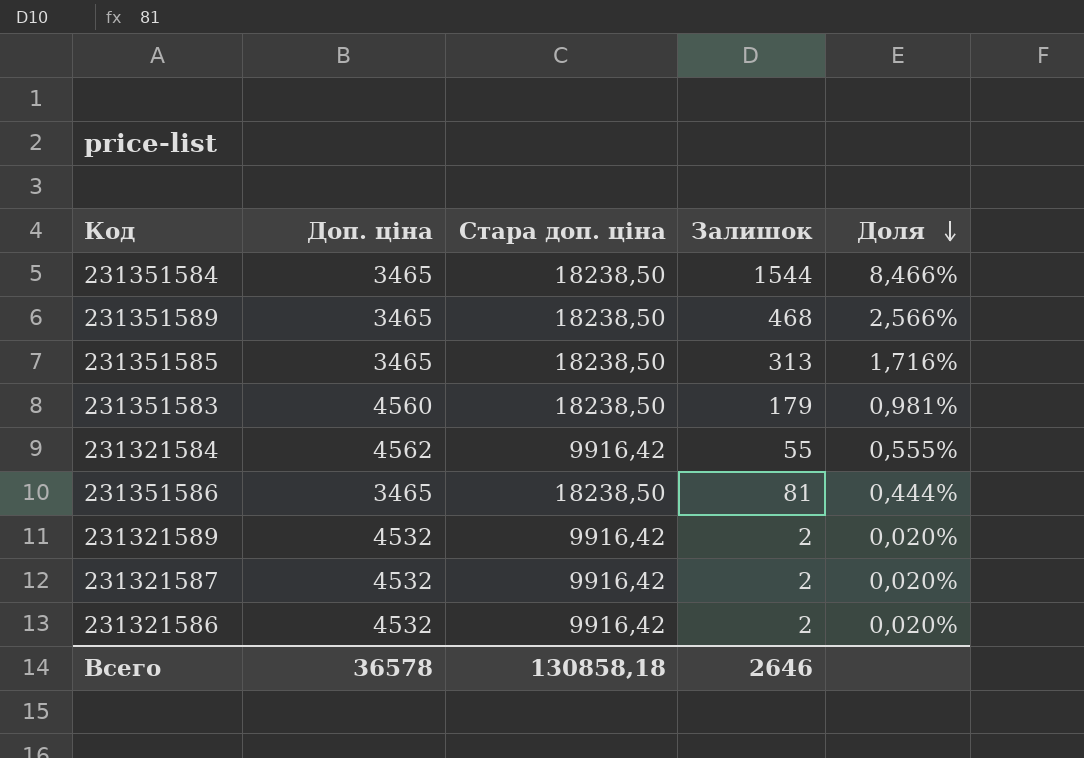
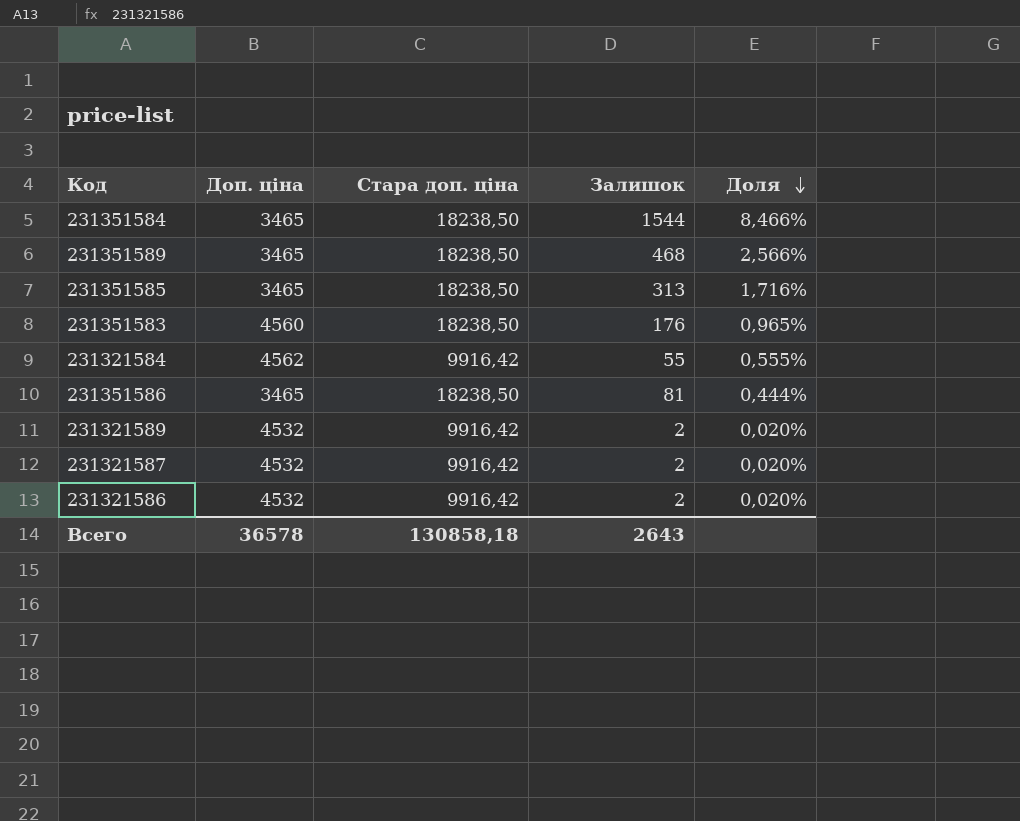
231351583 | Залишок: 179 -> 176
231351583 | Доля: 0,981% -> 0,965%
Всего | Залишок: 2646 -> 2643

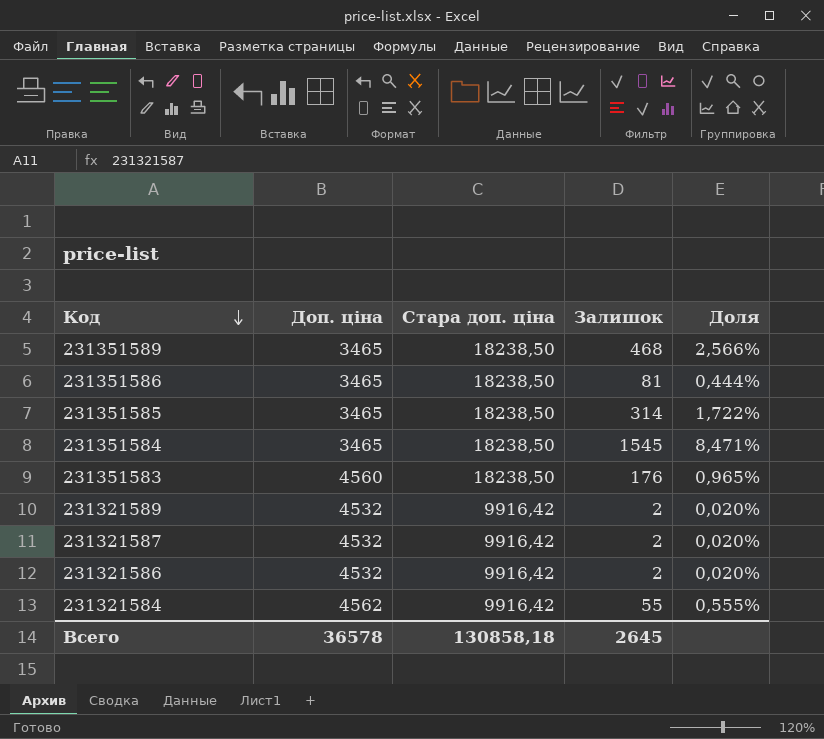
row order: Доля descending -> Код descending
231351585 | Залишок: 313 -> 314
231351585 | Доля: 1,716% -> 1,722%
231351584 | Залишок: 1544 -> 1545
231351584 | Доля: 8,466% -> 8,471%
Всего | Залишок: 2643 -> 2645

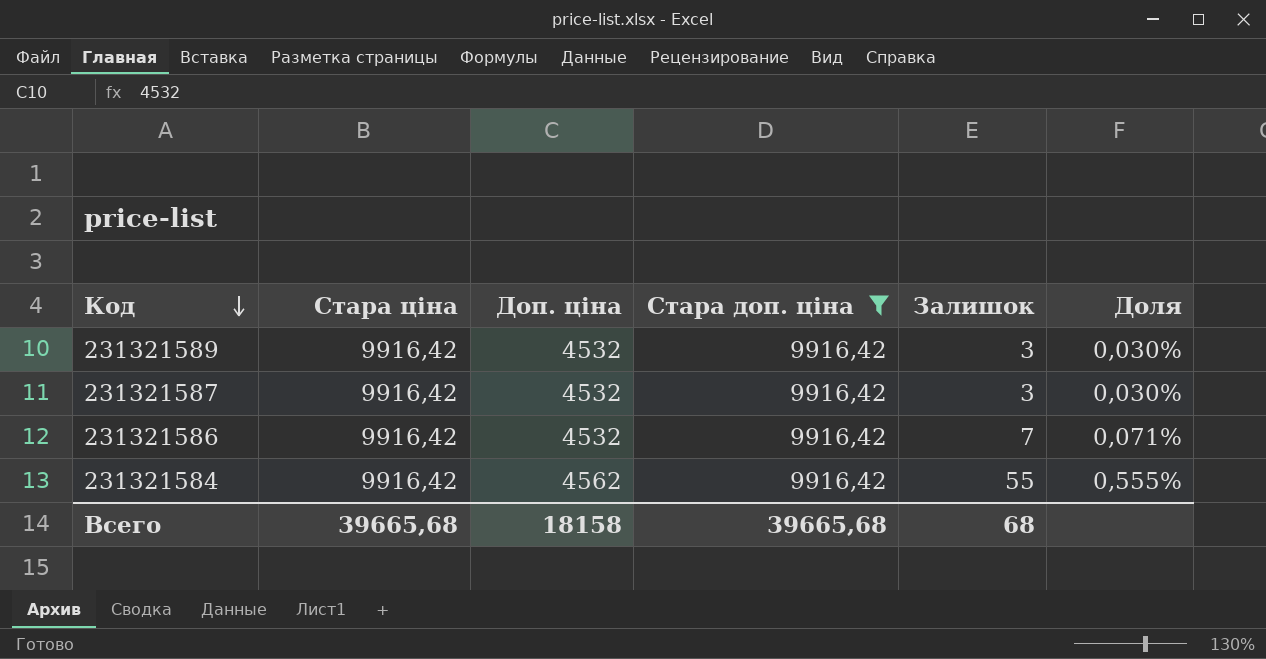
filter: none -> Стара доп. ціна = 9916,42
column Стара ціна | position: none -> 2
231321589 | Залишок: 2 -> 3
231321589 | Доля: 0,020% -> 0,030%
231321587 | Залишок: 2 -> 3
231321587 | Доля: 0,020% -> 0,030%
231321586 | Залишок: 2 -> 7
231321586 | Доля: 0,020% -> 0,071%
Всего | Доп. ціна: 36578 -> 18158
Всего | Стара доп. ціна: 130858,18 -> 39665,68
Всего | Залишок: 2645 -> 68

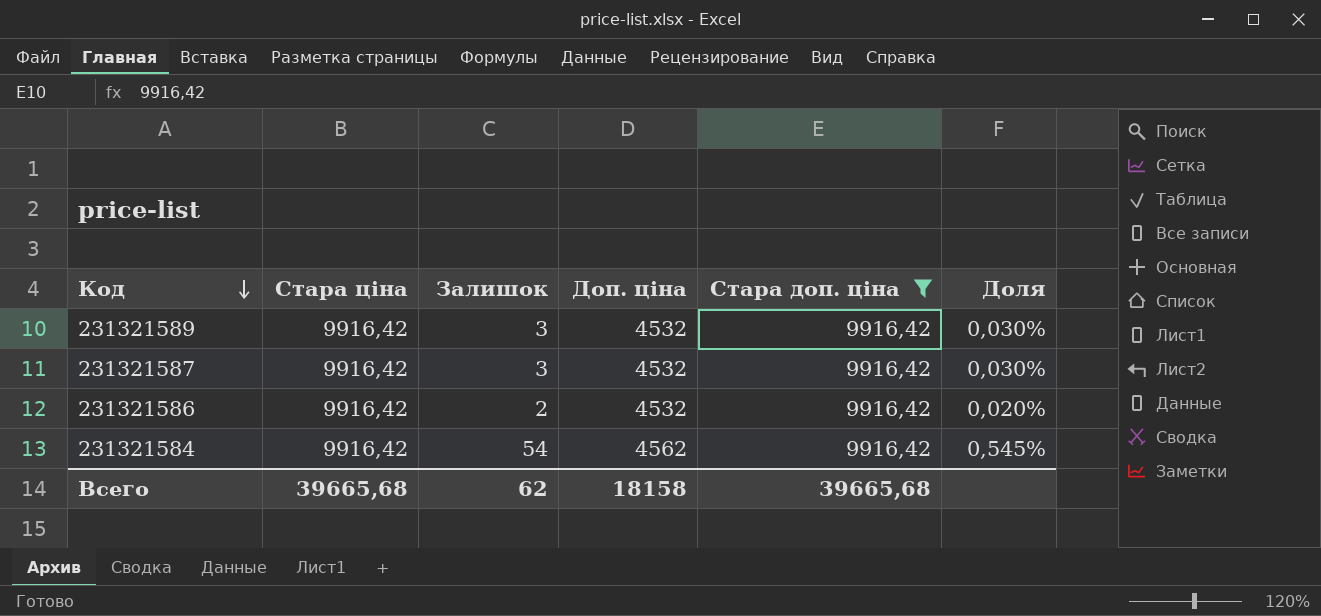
column Залишок | position: 5 -> 3
231321586 | Залишок: 7 -> 2
231321586 | Доля: 0,071% -> 0,020%
231321584 | Залишок: 55 -> 54
231321584 | Доля: 0,555% -> 0,545%
Всего | Залишок: 68 -> 62

